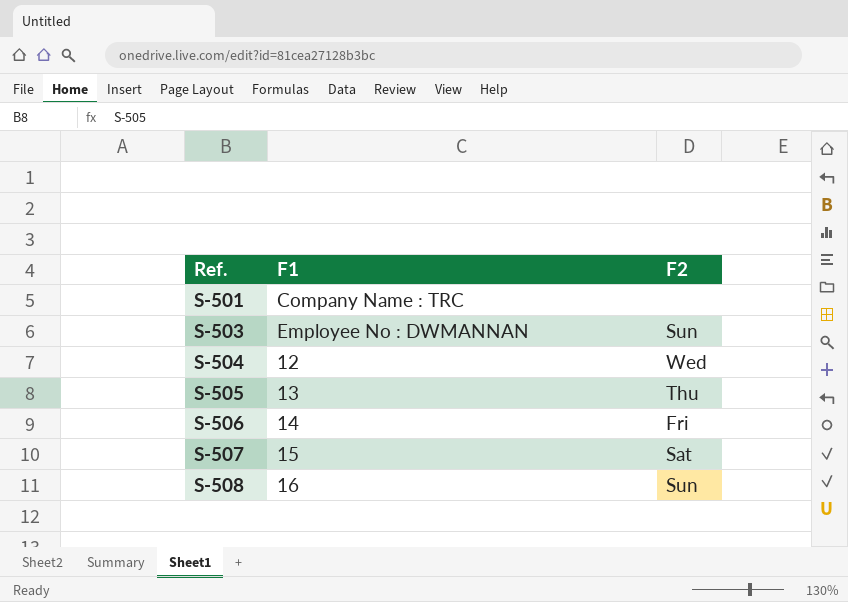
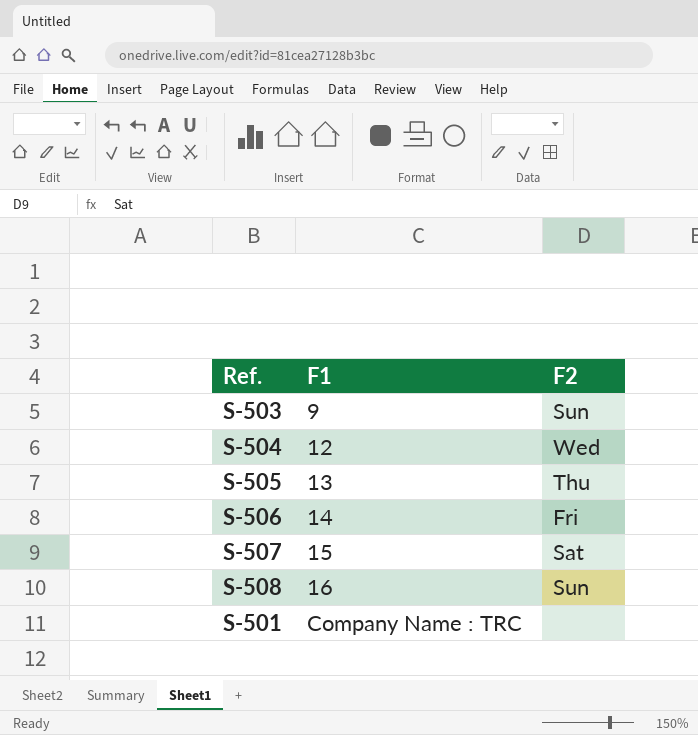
row order: Ref. ascending -> F1 ascending
S-503 | F1: Employee No : DWMANNAN -> 9

